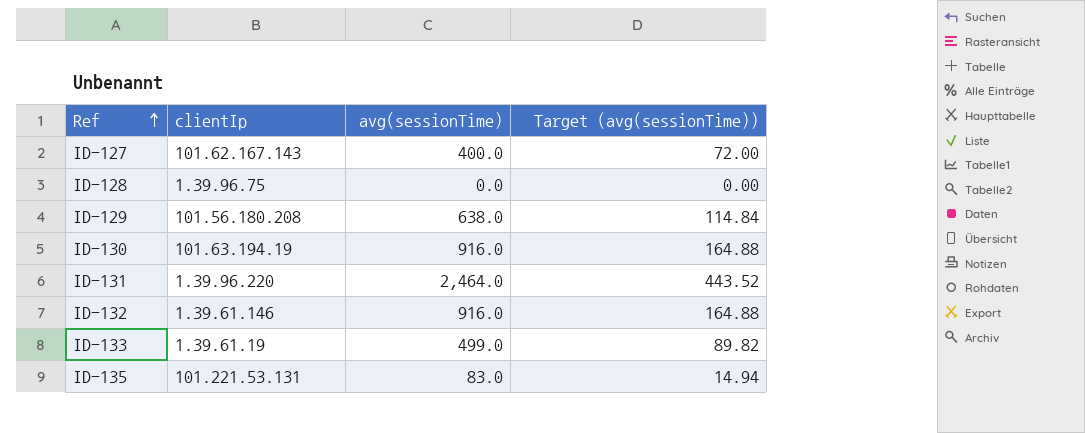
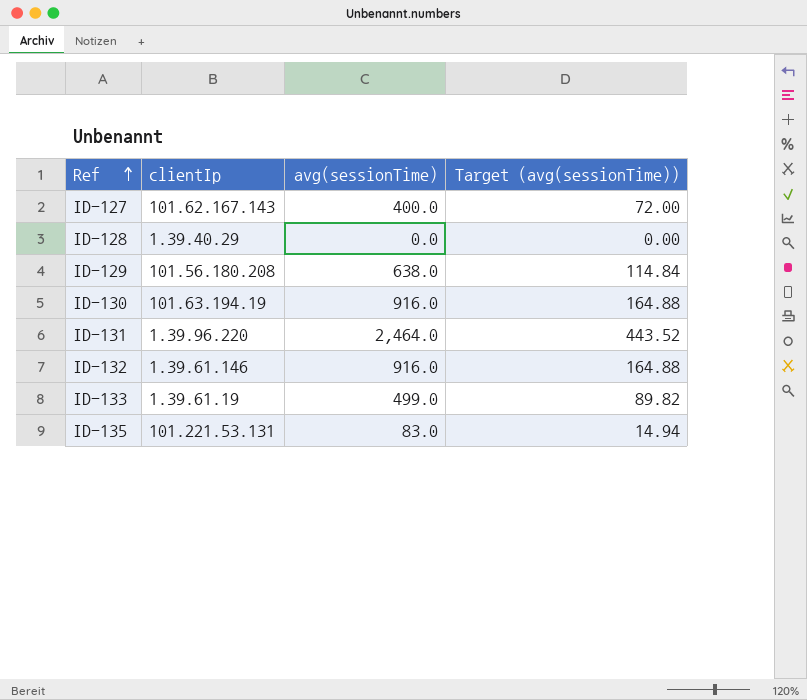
ID-128 | clientIp: 1.39.96.75 -> 1.39.40.29

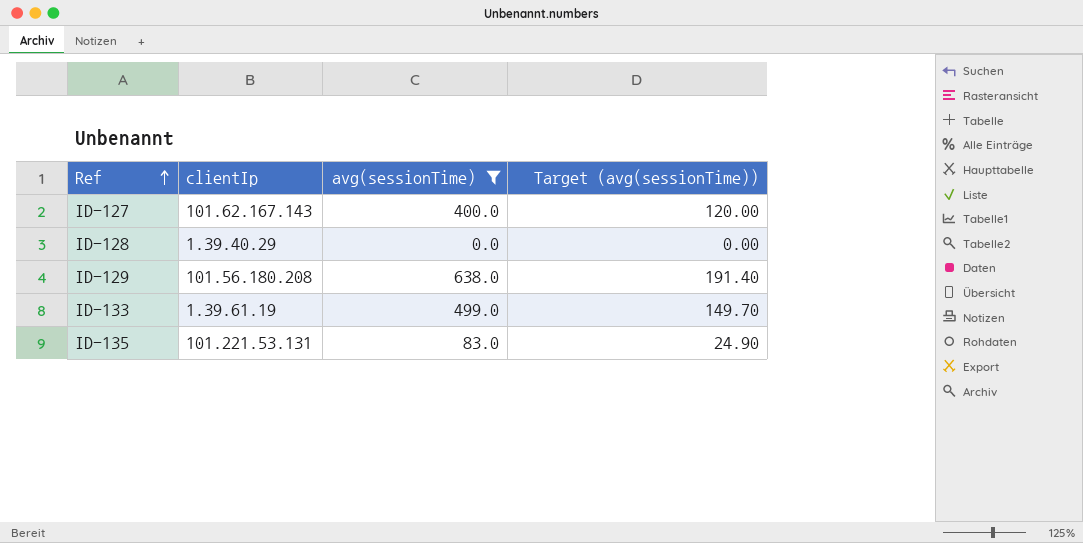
filter: none -> avg(sessionTime) <= 638.0
column Target (avg(sessionTime)) | formula: [avg(sessionTime)] * 0.18 -> [avg(sessionTime)] * 0.3

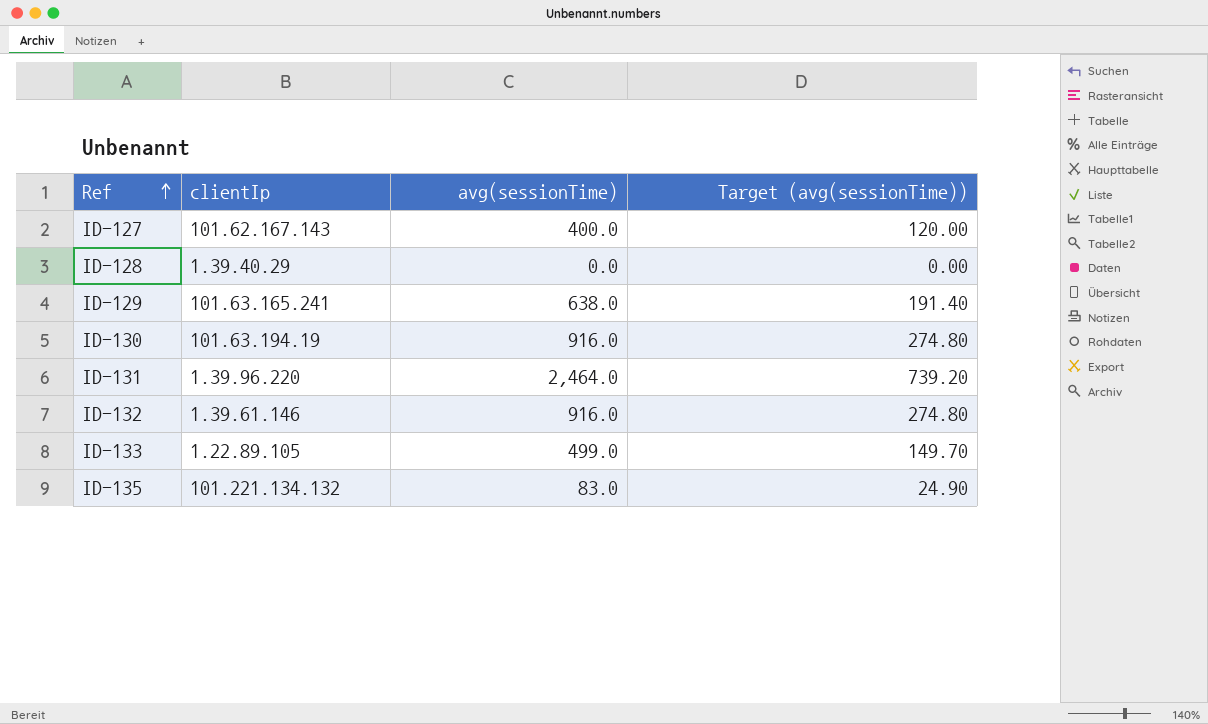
filter: avg(sessionTime) <= 638.0 -> none
ID-129 | clientIp: 101.56.180.208 -> 101.63.165.241
ID-133 | clientIp: 1.39.61.19 -> 1.22.89.105
ID-135 | clientIp: 101.221.53.131 -> 101.221.134.132

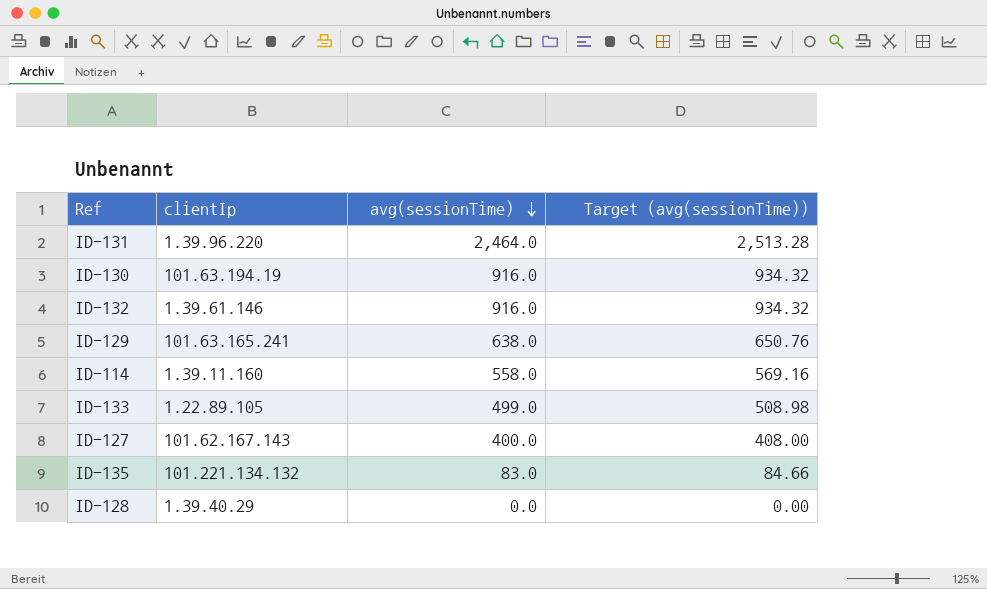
row order: Ref ascending -> avg(sessionTime) descending
column Target (avg(sessionTime)) | formula: [avg(sessionTime)] * 0.3 -> [avg(sessionTime)] * 1.02
row ID-114: none -> 1.39.11.160 | 558.0 | 569.16

